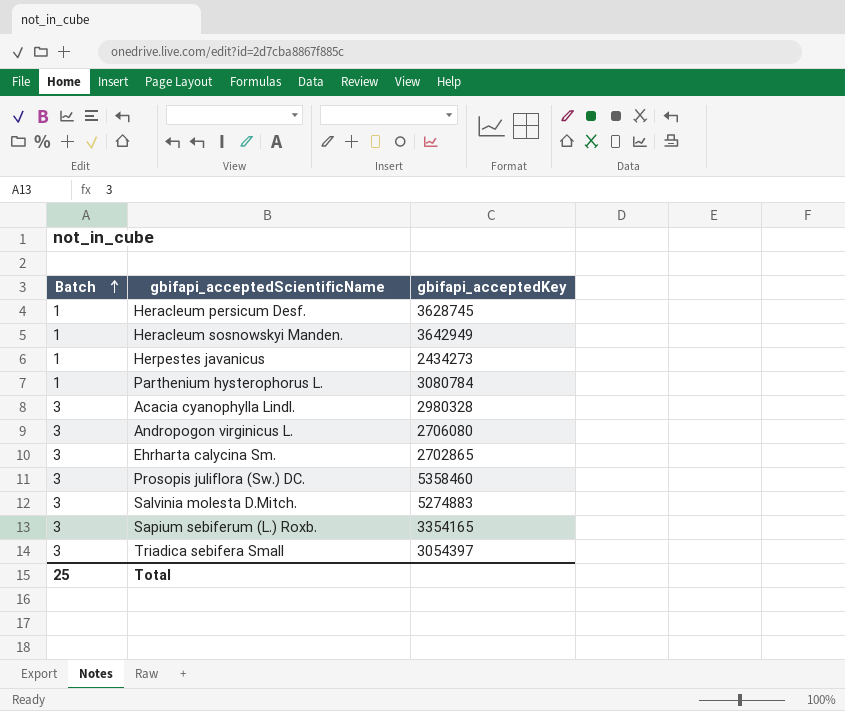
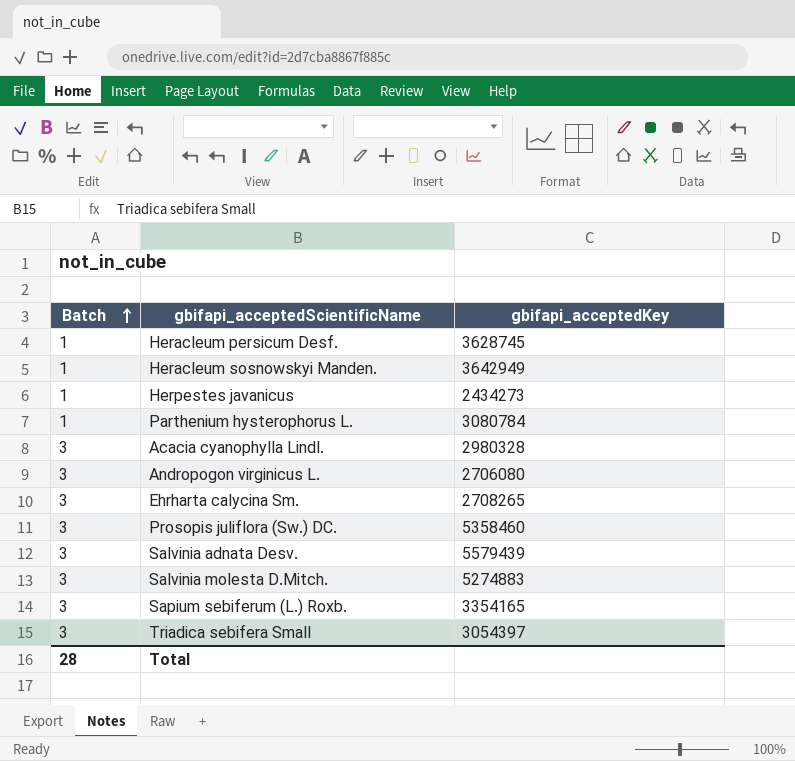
Ehrharta calycina Sm. | gbifapi_acceptedKey: 2702865 -> 2708265
row Salvinia adnata Desv.: none -> 3 | 5579439
Total | Batch: 25 -> 28

